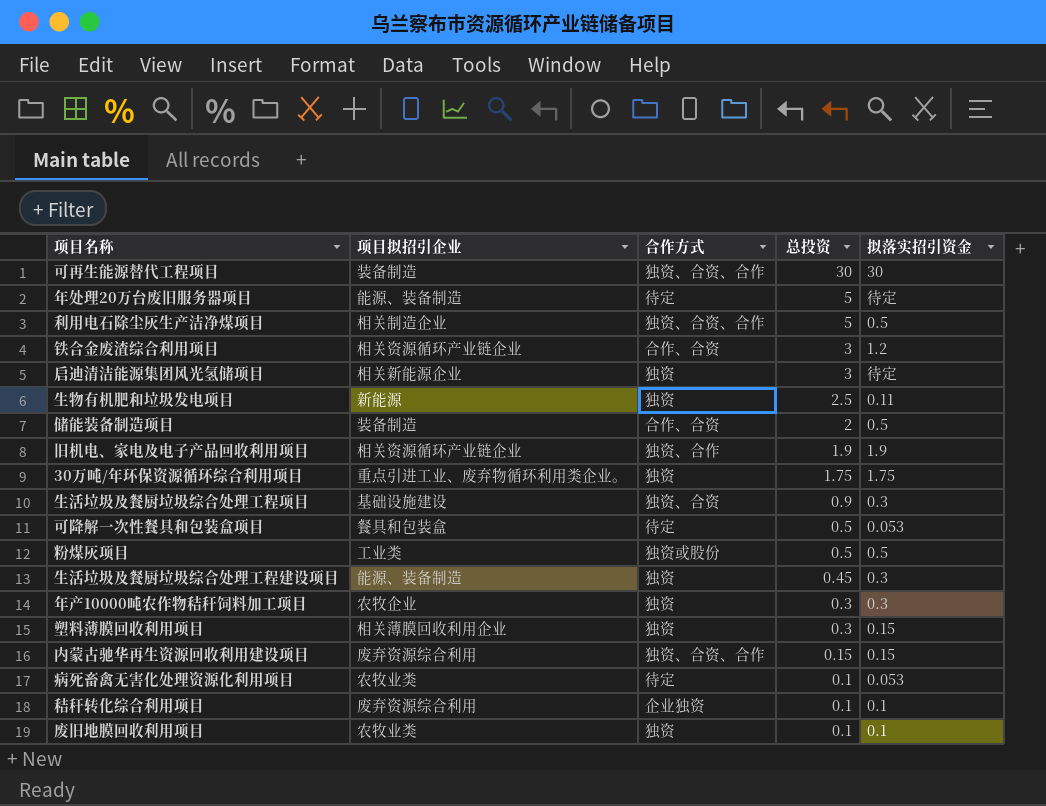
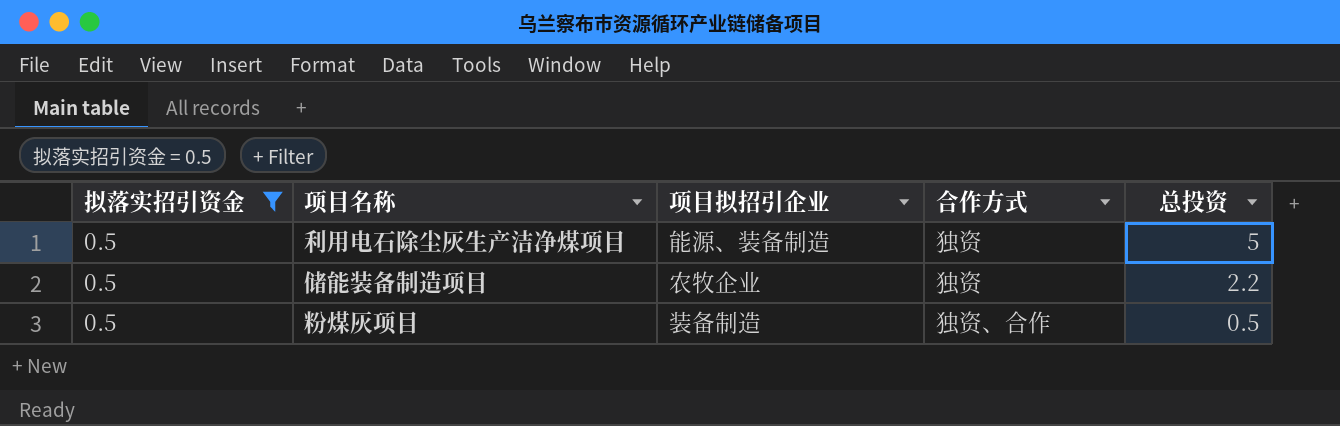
filter: none -> 拟落实招引资金 = 0.5
column 拟落实招引资金 | position: 5 -> 1
利用电石除尘灰生产洁净煤项目 | 项目拟招引企业: 相关制造企业 -> 能源、装备制造
利用电石除尘灰生产洁净煤项目 | 合作方式: 独资、合资、合作 -> 独资
储能装备制造项目 | 项目拟招引企业: 装备制造 -> 农牧企业
储能装备制造项目 | 合作方式: 合作、合资 -> 独资
储能装备制造项目 | 总投资: 2 -> 2.2
粉煤灰项目 | 项目拟招引企业: 工业类 -> 装备制造
粉煤灰项目 | 合作方式: 独资或股份 -> 独资、合作

